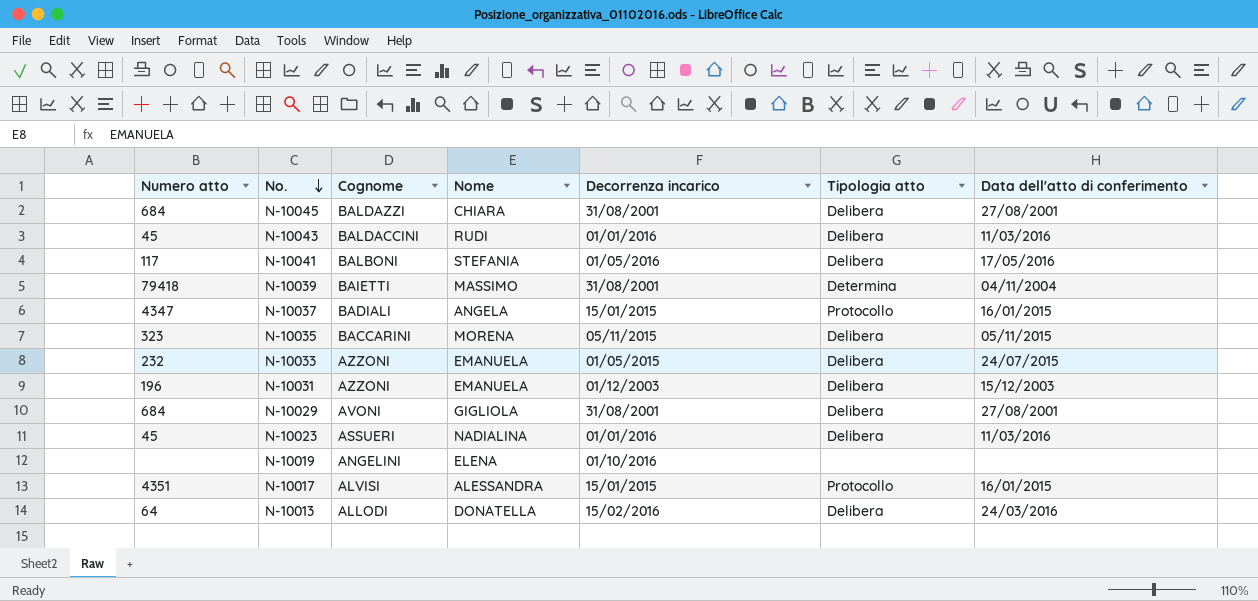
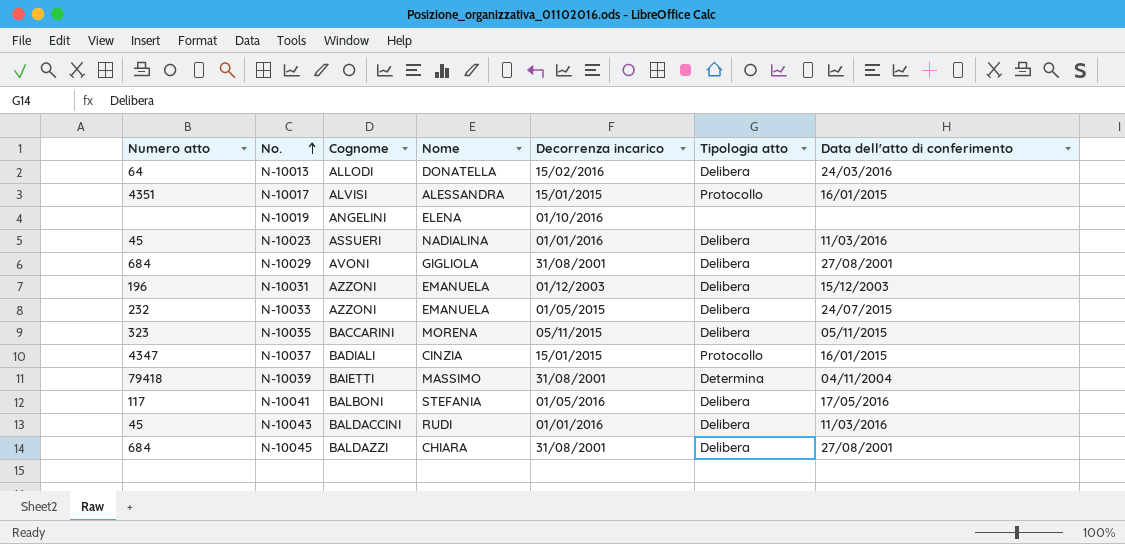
row order: No. descending -> No. ascending
N-10037 | Nome: ANGELA -> CINZIA

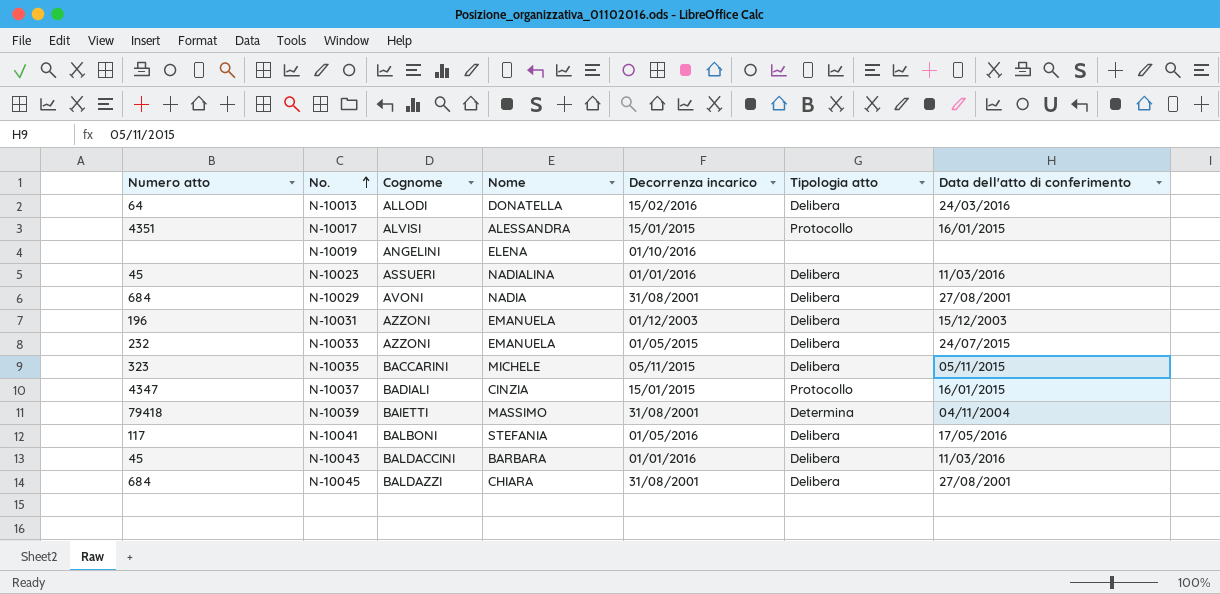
N-10029 | Nome: GIGLIOLA -> NADIA
N-10035 | Nome: MORENA -> MICHELE
N-10043 | Nome: RUDI -> BARBARA

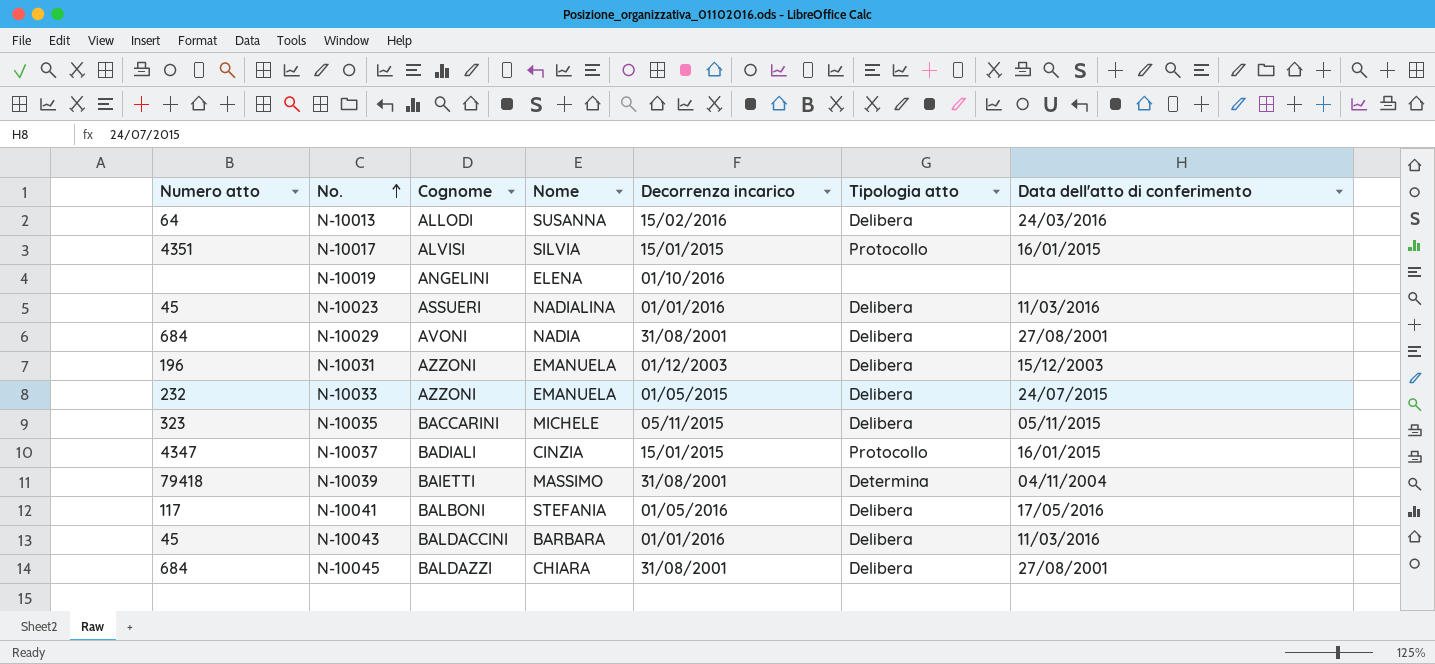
N-10013 | Nome: DONATELLA -> SUSANNA
N-10017 | Nome: ALESSANDRA -> SILVIA

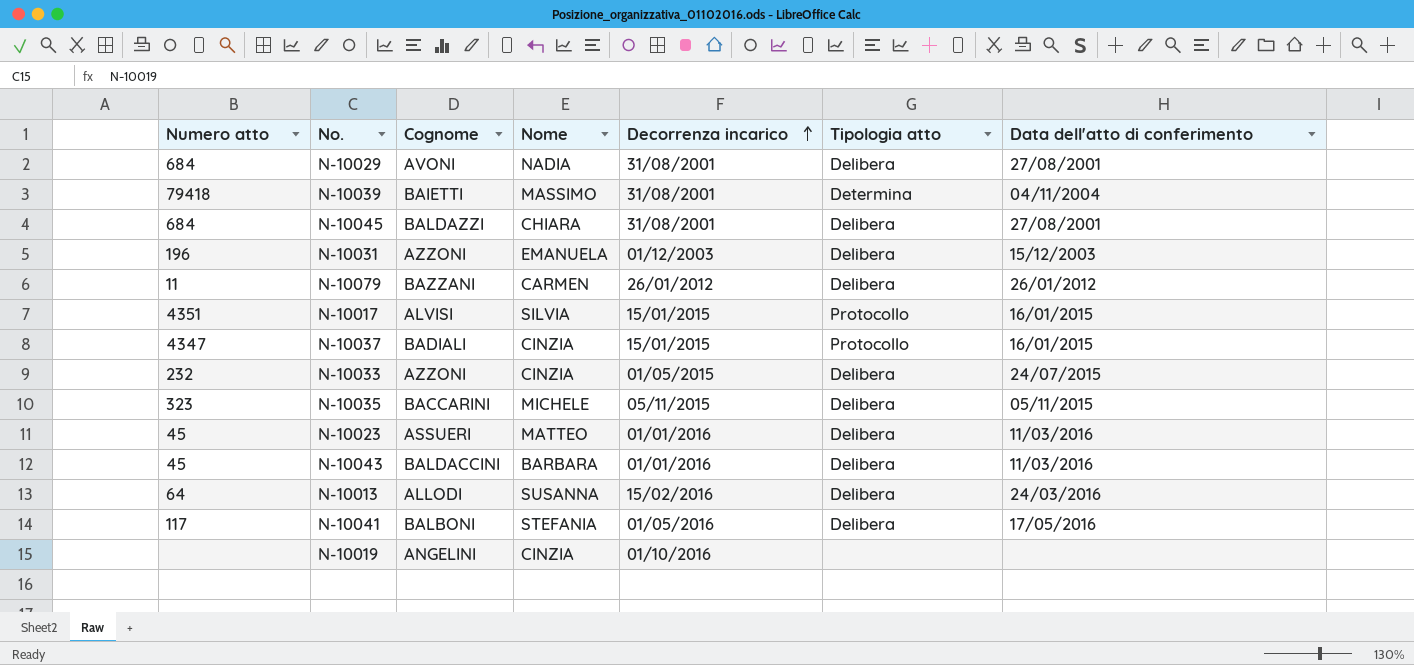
row order: No. ascending -> Decorrenza incarico ascending
row N-10079: none -> 11 | BAZZANI | CARMEN | 26/01/2012 | Delibera | 26/01/2012
N-10033 | Nome: EMANUELA -> CINZIA
N-10023 | Nome: NADIALINA -> MATTEO
N-10019 | Nome: ELENA -> CINZIA

